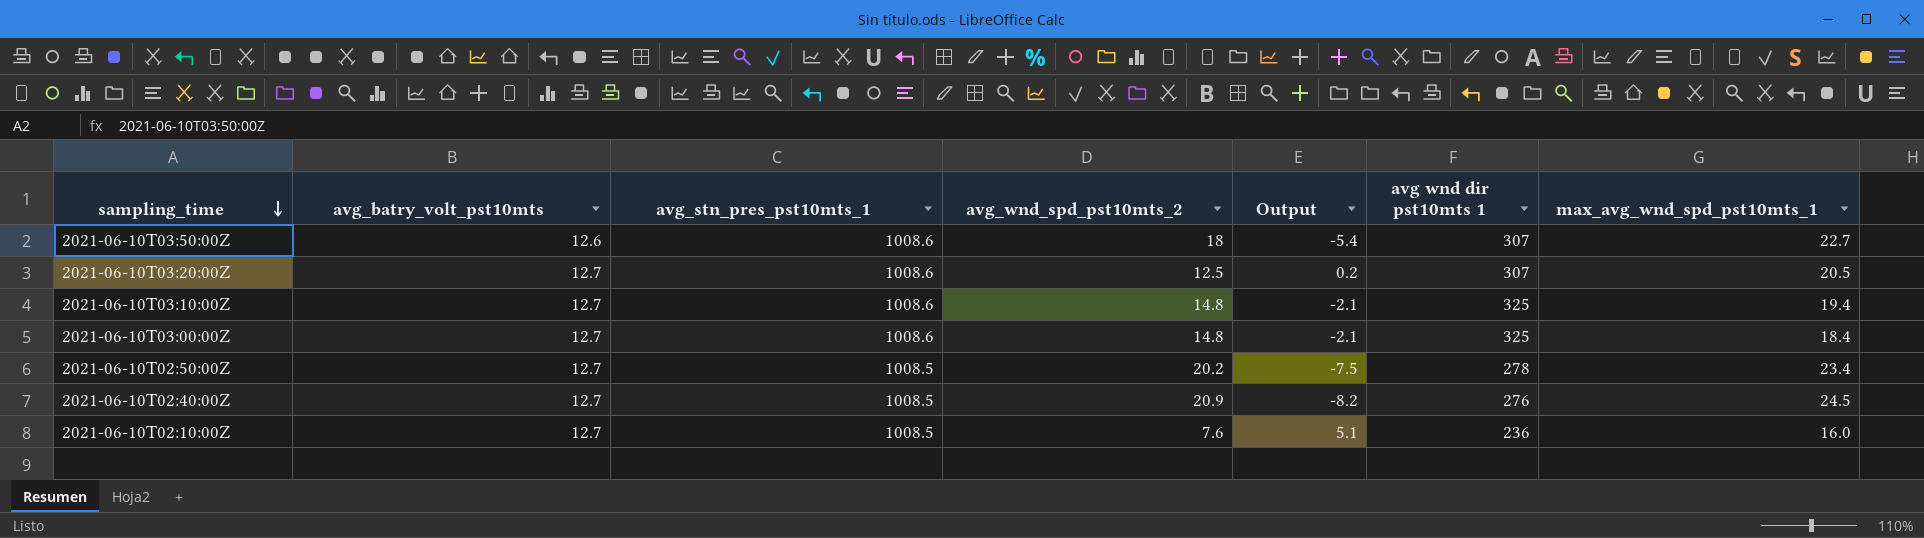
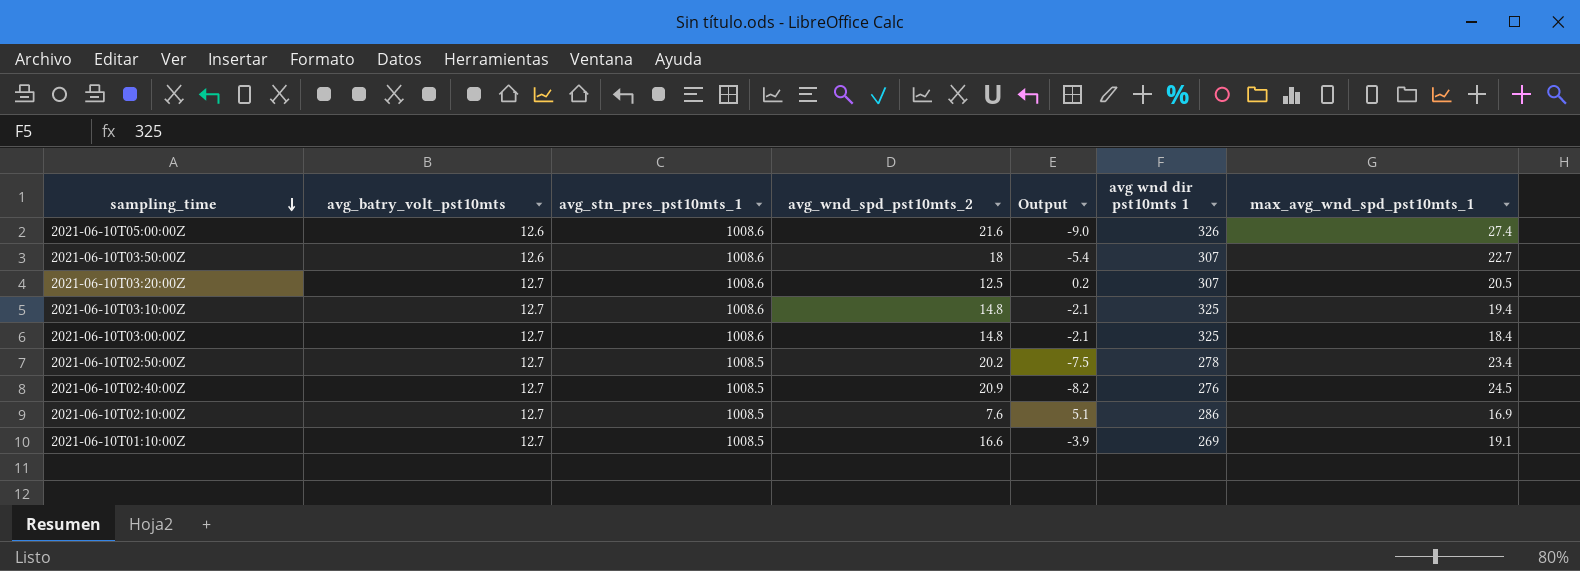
row 2021-06-10T05:00:00Z: none -> 12.6 | 1008.6 | 21.6 | -9.0 | 326 | 27.4
2021-06-10T02:10:00Z | avg wnd dir pst10mts 1: 236 -> 286
2021-06-10T02:10:00Z | max_avg_wnd_spd_pst10mts_1: 16.0 -> 16.9
row 2021-06-10T01:10:00Z: none -> 12.7 | 1008.5 | 16.6 | -3.9 | 269 | 19.1

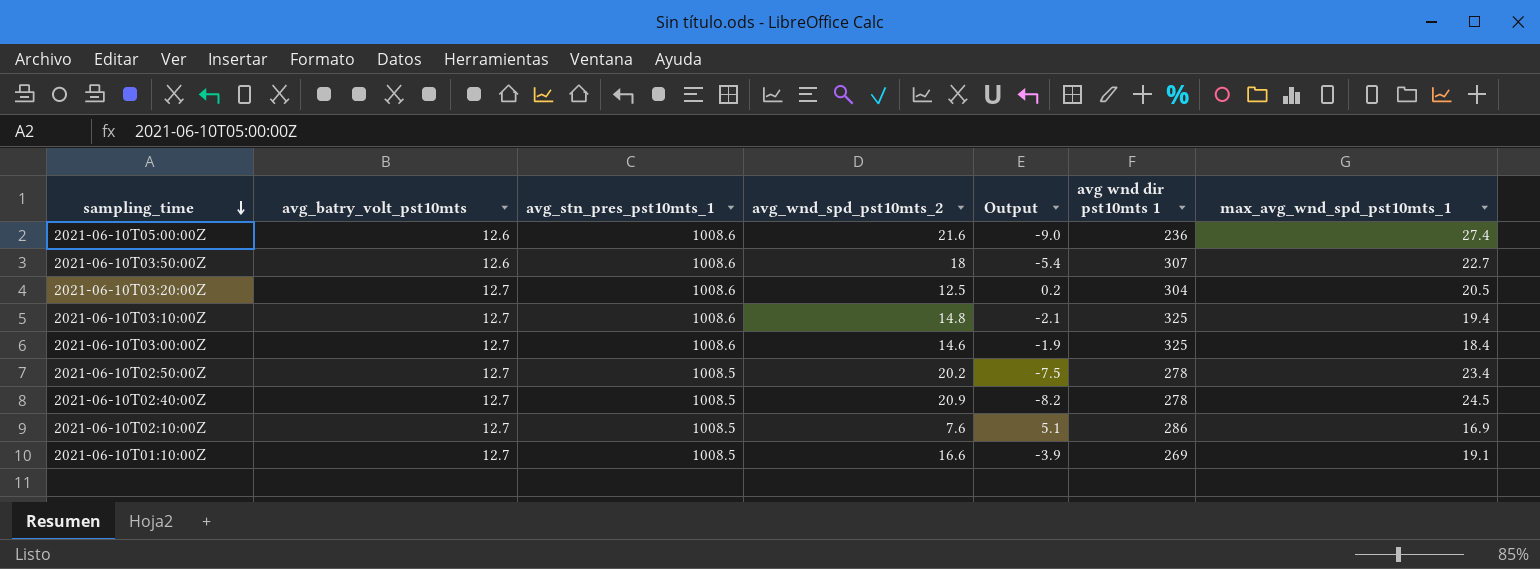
2021-06-10T05:00:00Z | avg wnd dir pst10mts 1: 326 -> 236
2021-06-10T03:20:00Z | avg wnd dir pst10mts 1: 307 -> 304
2021-06-10T03:00:00Z | avg_wnd_spd_pst10mts_2: 14.8 -> 14.6
2021-06-10T03:00:00Z | Output: -2.1 -> -1.9
2021-06-10T02:40:00Z | avg wnd dir pst10mts 1: 276 -> 278

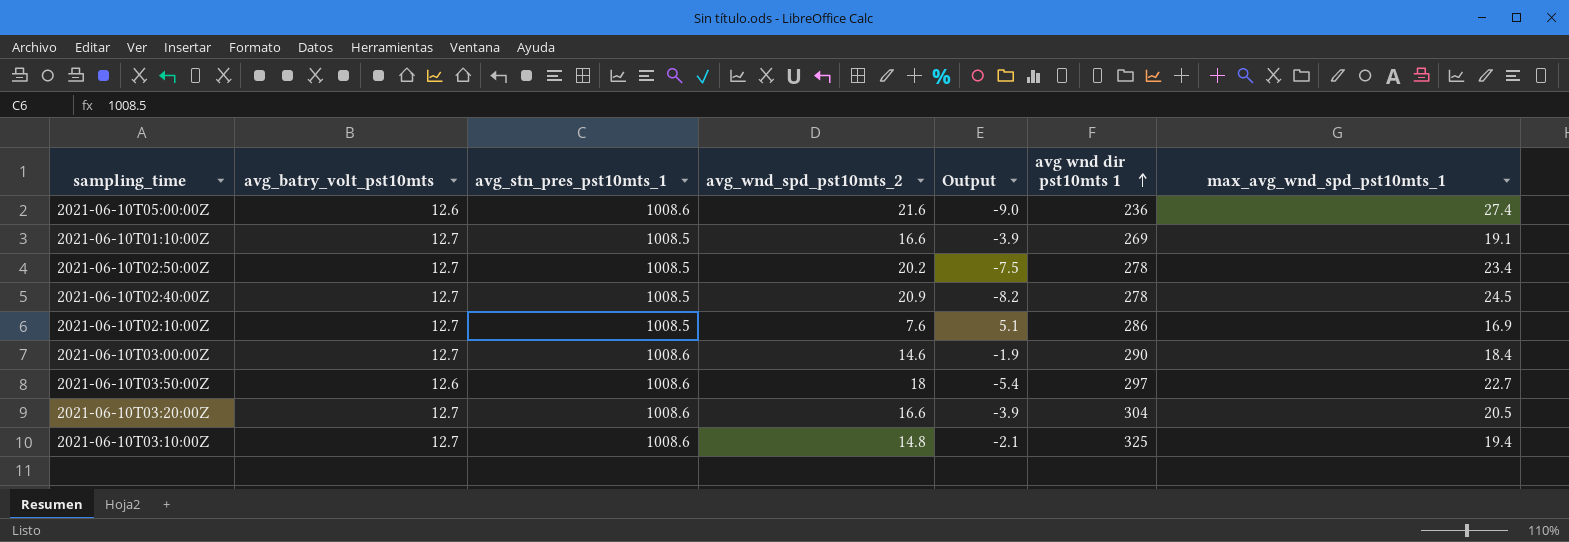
row order: sampling_time descending -> avg wnd dir pst10mts 1 ascending
2021-06-10T03:00:00Z | avg wnd dir pst10mts 1: 325 -> 290
2021-06-10T03:50:00Z | avg wnd dir pst10mts 1: 307 -> 297
2021-06-10T03:20:00Z | avg_wnd_spd_pst10mts_2: 12.5 -> 16.6
2021-06-10T03:20:00Z | Output: 0.2 -> -3.9

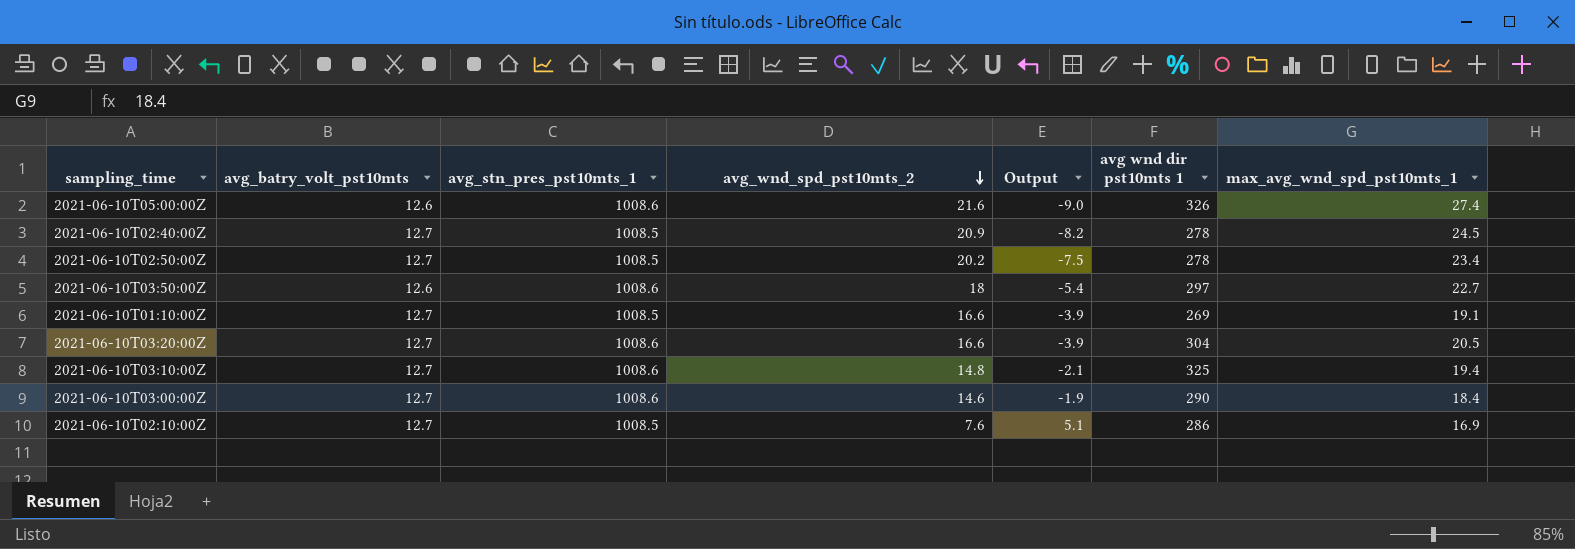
row order: avg wnd dir pst10mts 1 ascending -> avg_wnd_spd_pst10mts_2 descending
2021-06-10T05:00:00Z | avg wnd dir pst10mts 1: 236 -> 326

